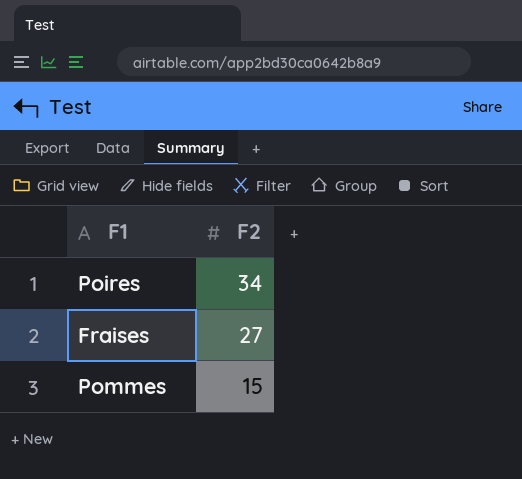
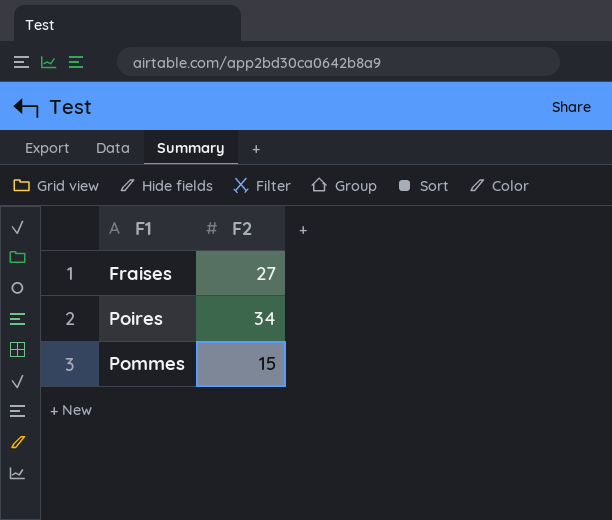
row order: F2 descending -> F1 ascending

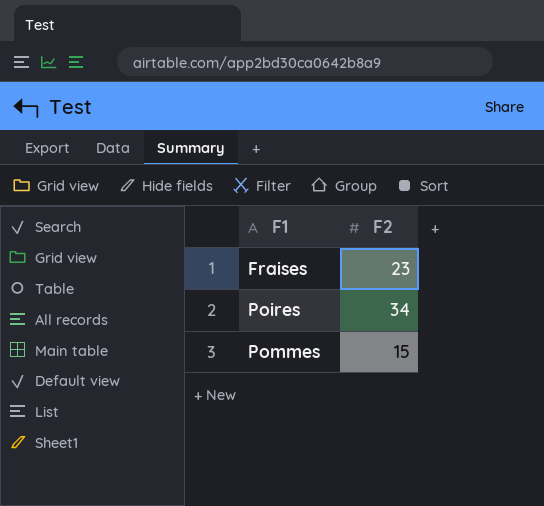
Fraises | F2: 27 -> 23

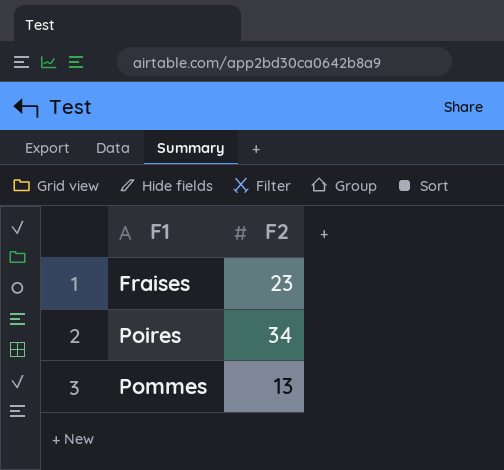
Pommes | F2: 15 -> 13

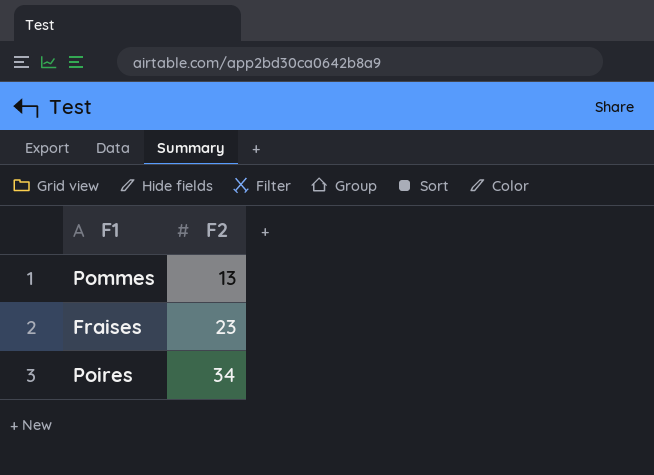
row order: F1 ascending -> F2 ascending

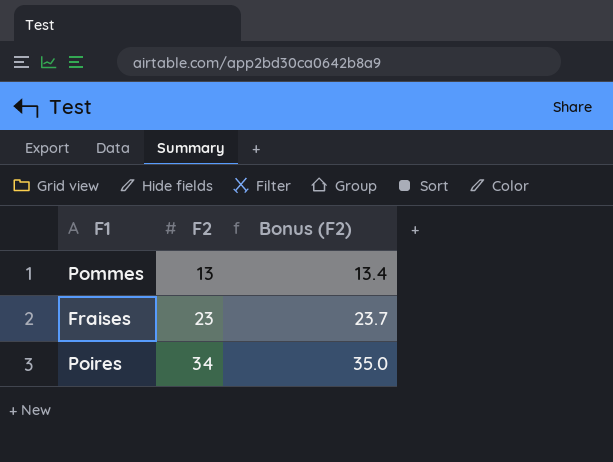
column Bonus (F2) | formula: none -> [F2] * 1.03

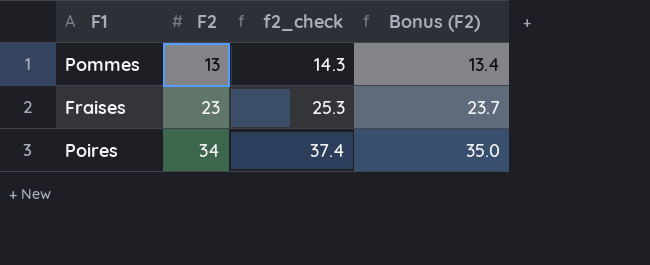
column f2_check | formula: none -> [F2] * 1.1

